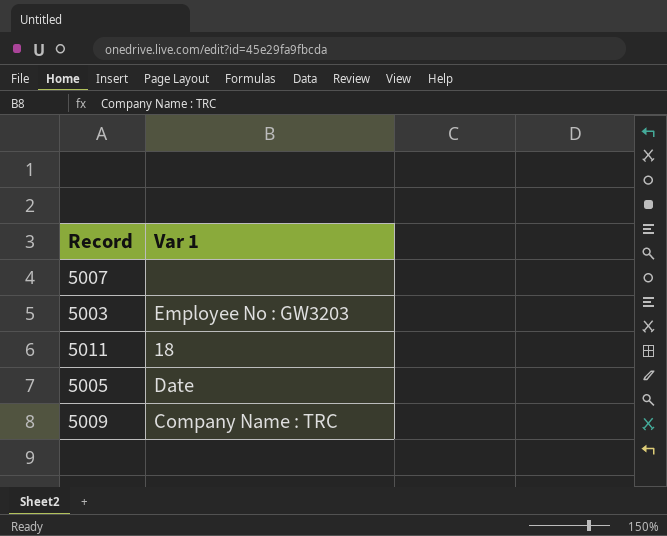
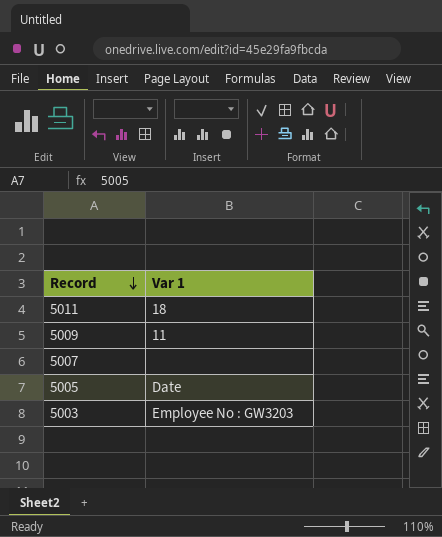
row order: none -> Record descending
5009 | Var 1: Company Name : TRC -> 11

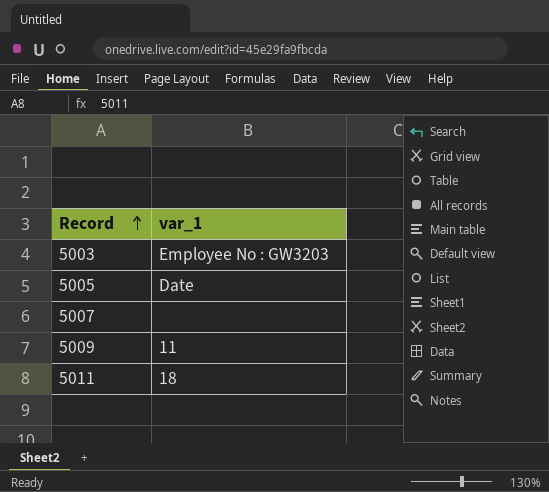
row order: Record descending -> Record ascending
column name: Var 1 -> var_1

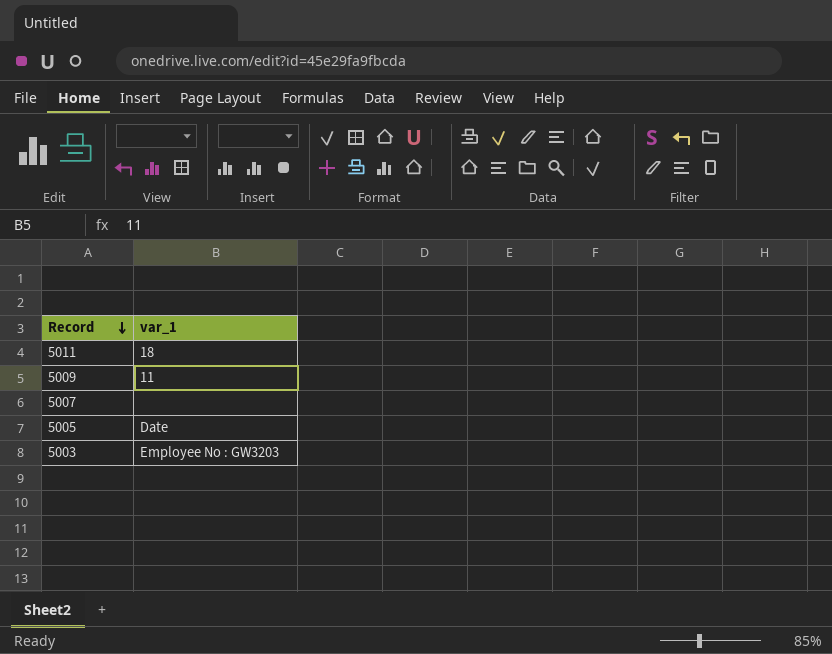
row order: Record ascending -> Record descending

